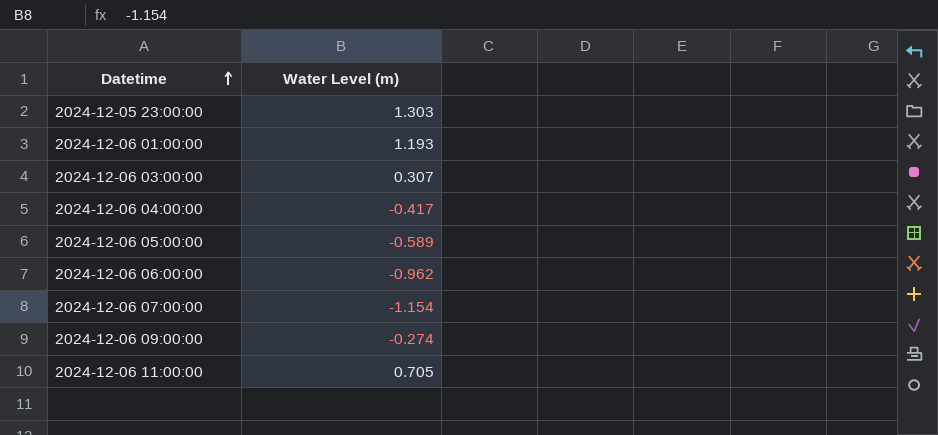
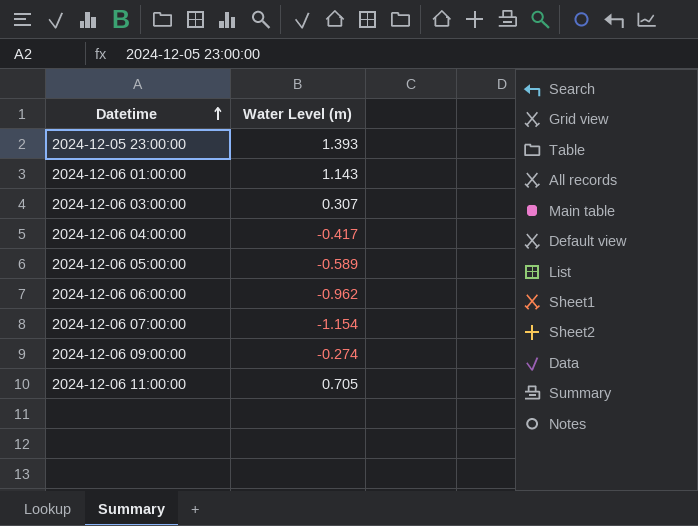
2024-12-05 23:00:00 | Water Level (m): 1.303 -> 1.393
2024-12-06 01:00:00 | Water Level (m): 1.193 -> 1.143

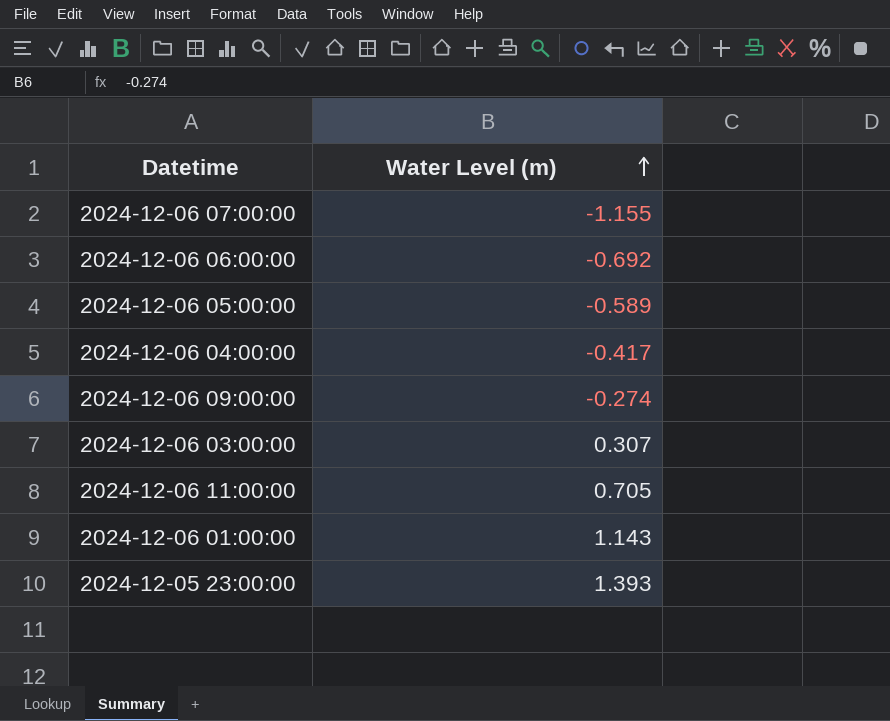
row order: Datetime ascending -> Water Level (m) ascending
2024-12-06 07:00:00 | Water Level (m): -1.154 -> -1.155
2024-12-06 06:00:00 | Water Level (m): -0.962 -> -0.692

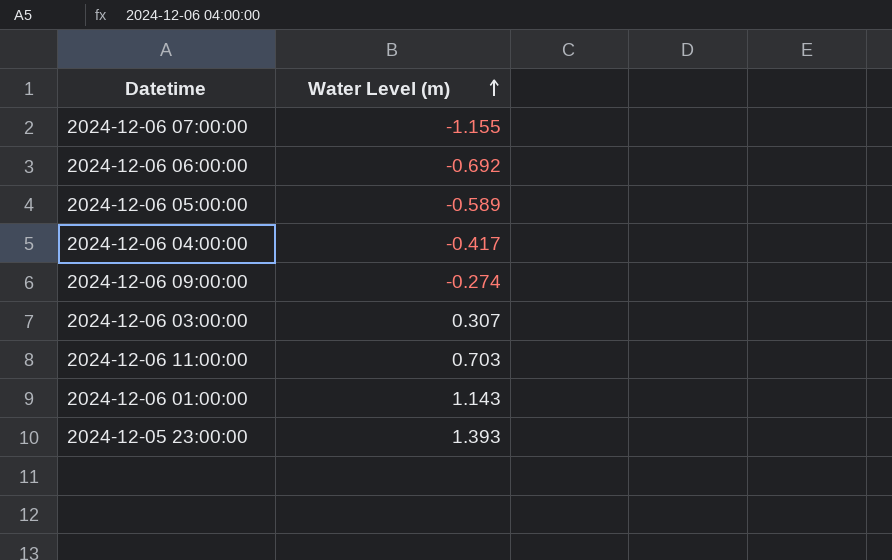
2024-12-06 11:00:00 | Water Level (m): 0.705 -> 0.703

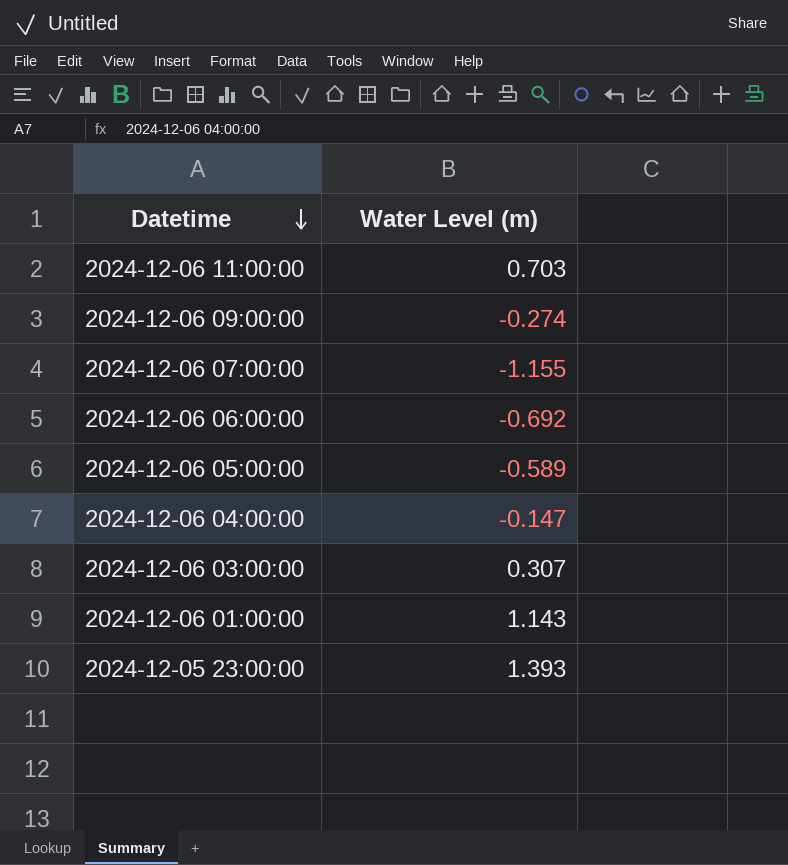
row order: Water Level (m) ascending -> Datetime descending
2024-12-06 04:00:00 | Water Level (m): -0.417 -> -0.147

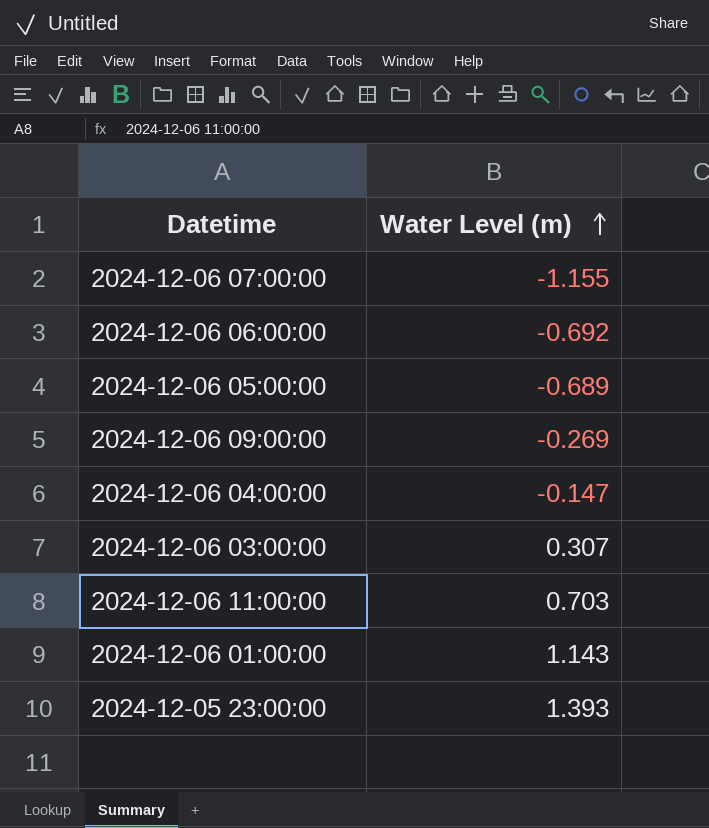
row order: Datetime descending -> Water Level (m) ascending
2024-12-06 05:00:00 | Water Level (m): -0.589 -> -0.689
2024-12-06 09:00:00 | Water Level (m): -0.274 -> -0.269

